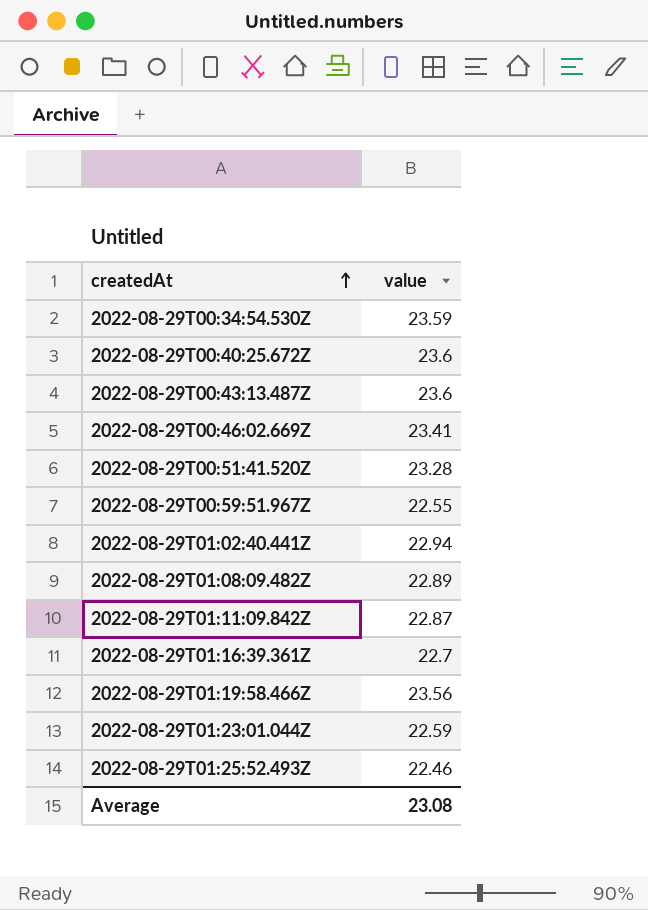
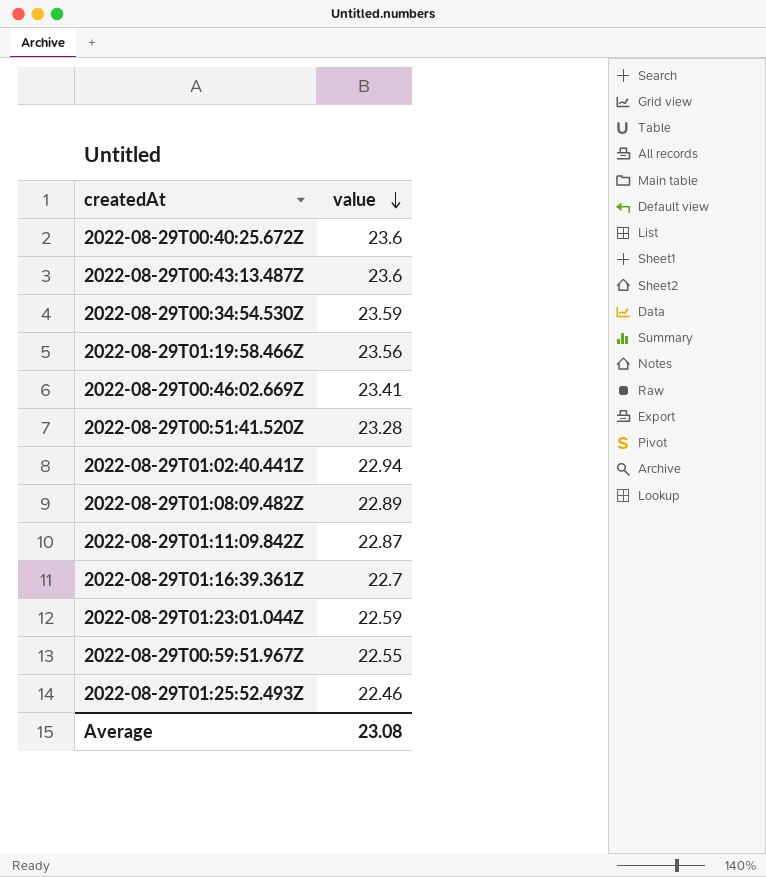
row order: createdAt ascending -> value descending

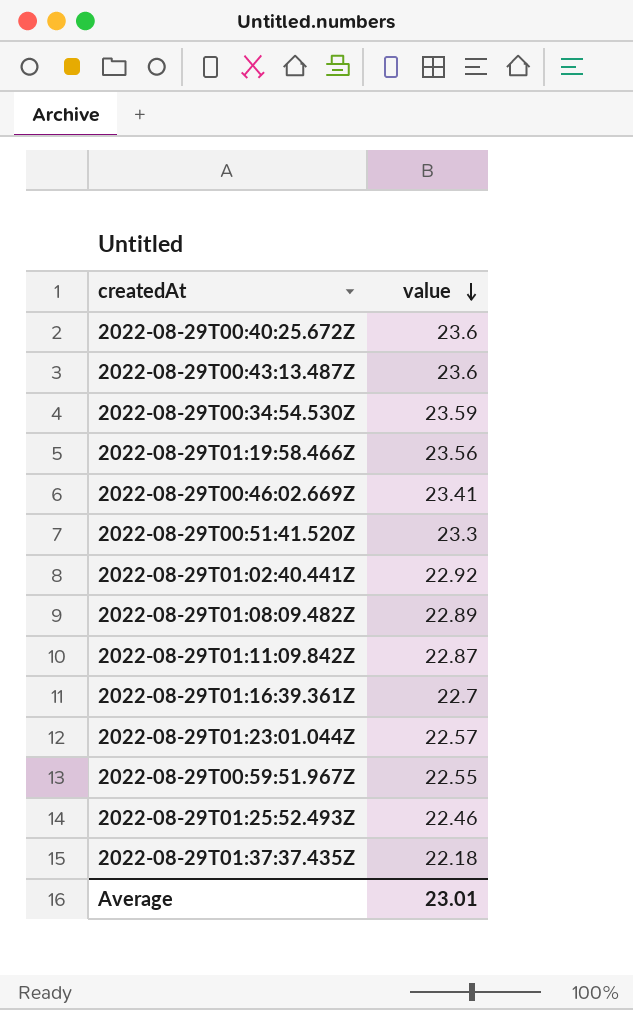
2022-08-29T00:51:41.520Z | value: 23.28 -> 23.3
2022-08-29T01:02:40.441Z | value: 22.94 -> 22.92
2022-08-29T01:23:01.044Z | value: 22.59 -> 22.57
row 2022-08-29T01:37:37.435Z: none -> 22.18
Average | value: 23.08 -> 23.01

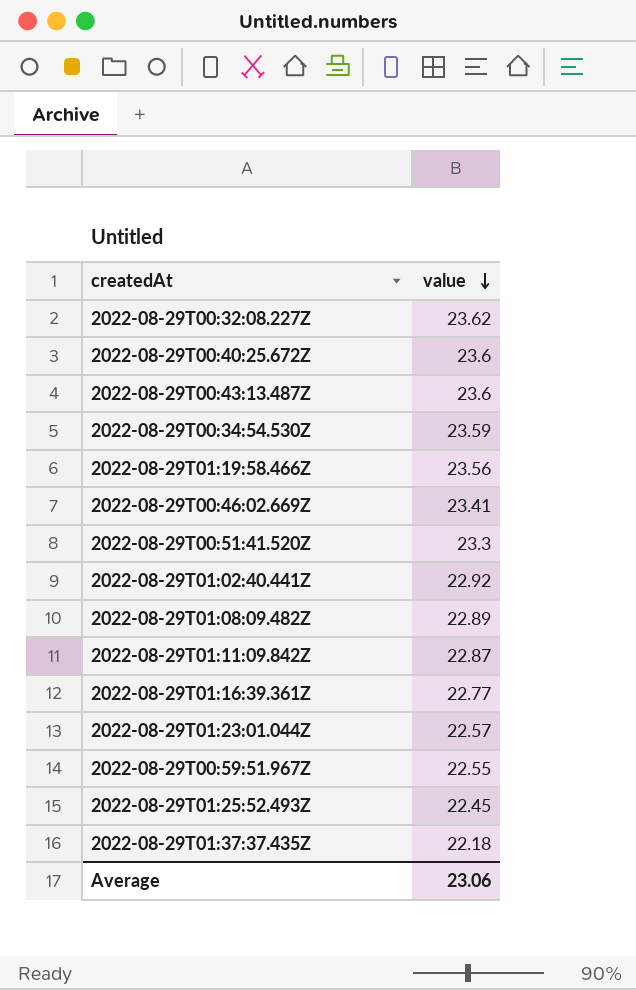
row 2022-08-29T00:32:08.227Z: none -> 23.62
2022-08-29T01:16:39.361Z | value: 22.7 -> 22.77
2022-08-29T01:25:52.493Z | value: 22.46 -> 22.45
Average | value: 23.01 -> 23.06

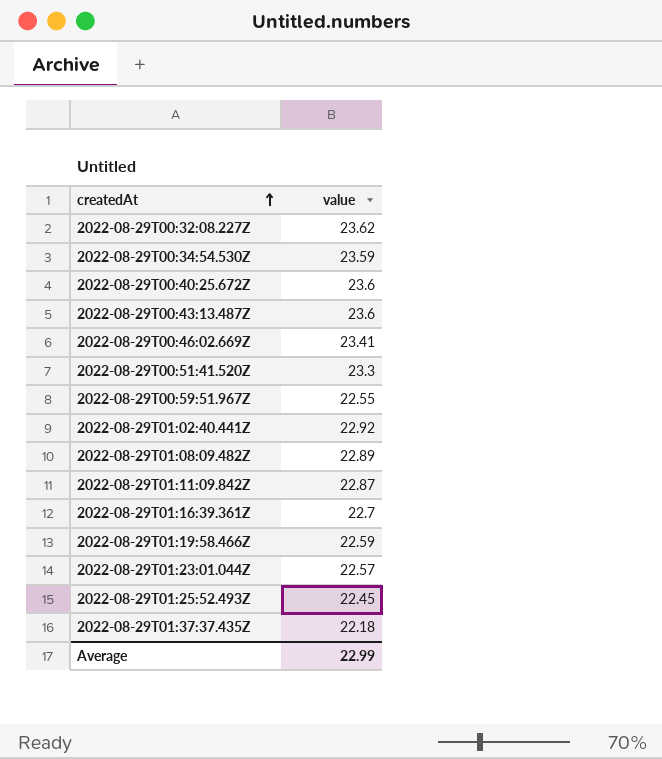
row order: value descending -> createdAt ascending
2022-08-29T01:16:39.361Z | value: 22.77 -> 22.7
2022-08-29T01:19:58.466Z | value: 23.56 -> 22.59
Average | value: 23.06 -> 22.99

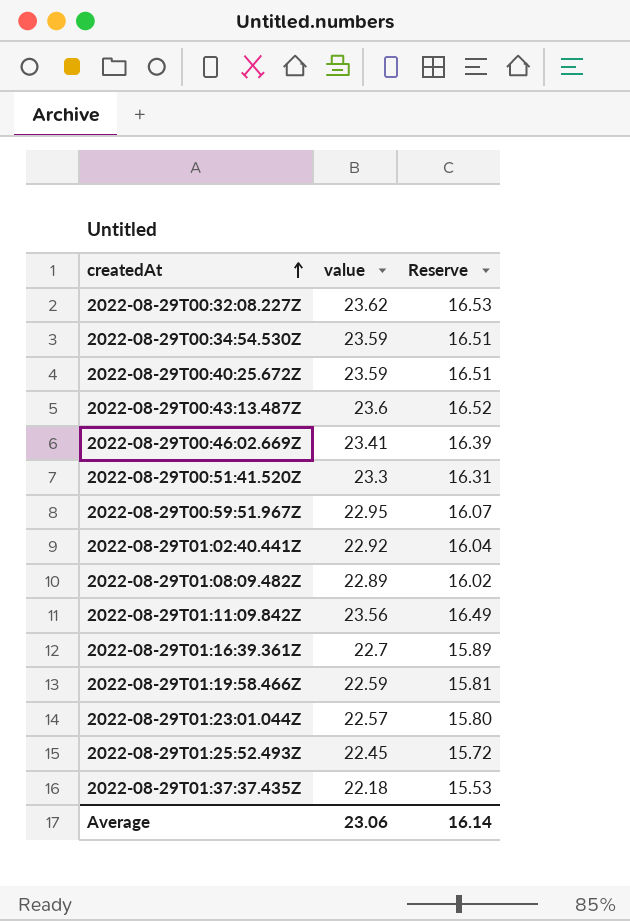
column Reserve | formula: none -> [value] * 0.7
2022-08-29T00:40:25.672Z | value: 23.6 -> 23.59
2022-08-29T00:59:51.967Z | value: 22.55 -> 22.95
2022-08-29T01:11:09.842Z | value: 22.87 -> 23.56
Average | value: 22.99 -> 23.06

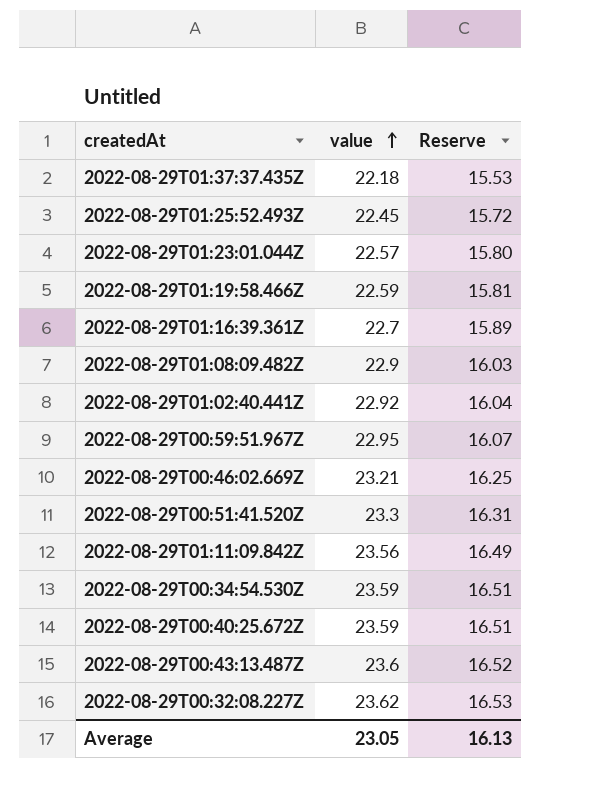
row order: createdAt ascending -> value ascending
2022-08-29T01:08:09.482Z | value: 22.89 -> 22.9
2022-08-29T01:08:09.482Z | Reserve: 16.02 -> 16.03
2022-08-29T00:46:02.669Z | value: 23.41 -> 23.21
2022-08-29T00:46:02.669Z | Reserve: 16.39 -> 16.25
Average | value: 23.06 -> 23.05
Average | Reserve: 16.14 -> 16.13

